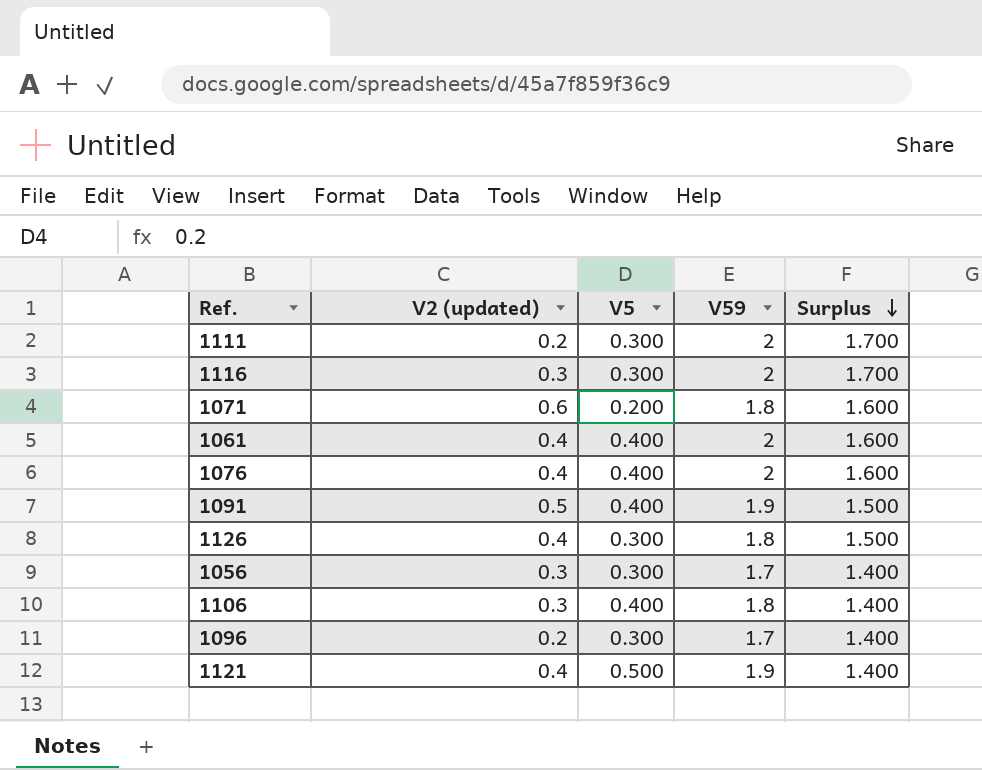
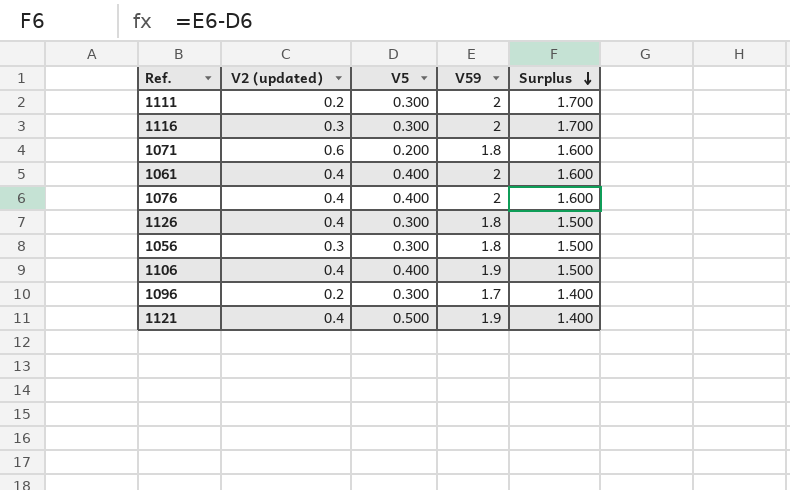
row 1091: 0.5 | 0.400 | 1.9 | 1.500 -> none
1056 | V59: 1.7 -> 1.8
1056 | Surplus: 1.400 -> 1.500
1106 | V2 (updated): 0.3 -> 0.4
1106 | V59: 1.8 -> 1.9
1106 | Surplus: 1.400 -> 1.500

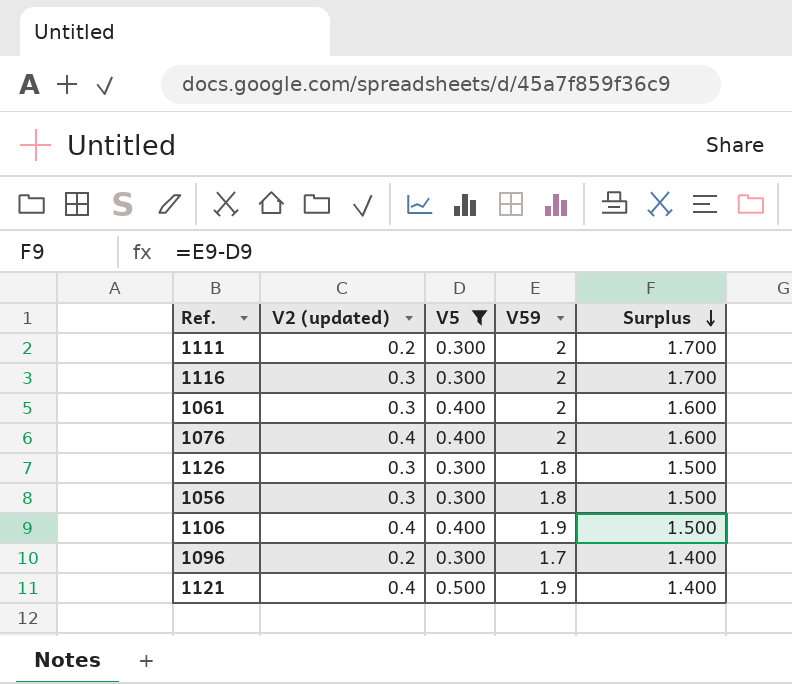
filter: none -> V5 != 0.200
1061 | V2 (updated): 0.4 -> 0.3
1126 | V2 (updated): 0.4 -> 0.3

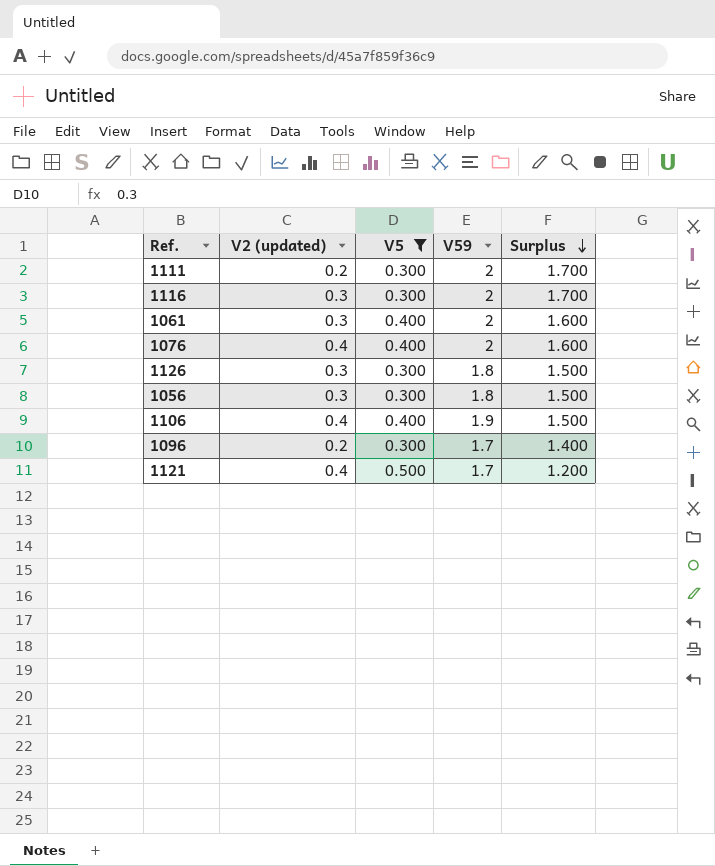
1121 | V59: 1.9 -> 1.7
1121 | Surplus: 1.400 -> 1.200

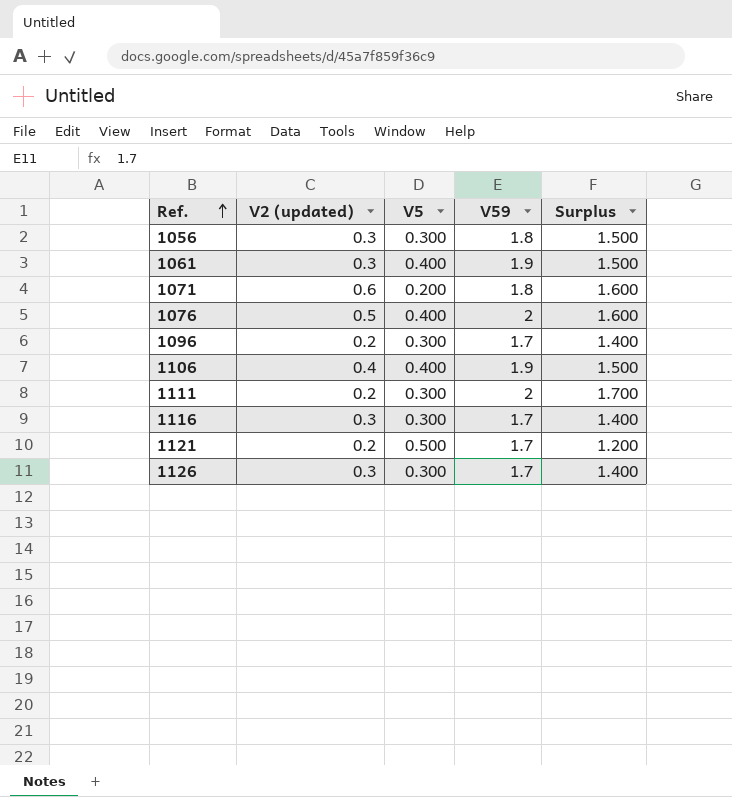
filter: V5 != 0.200 -> none
row order: Surplus descending -> Ref. ascending
1061 | V59: 2 -> 1.9
1061 | Surplus: 1.600 -> 1.500
1076 | V2 (updated): 0.4 -> 0.5
1116 | V59: 2 -> 1.7
1116 | Surplus: 1.700 -> 1.400
1121 | V2 (updated): 0.4 -> 0.2
1126 | V59: 1.8 -> 1.7
1126 | Surplus: 1.500 -> 1.400

